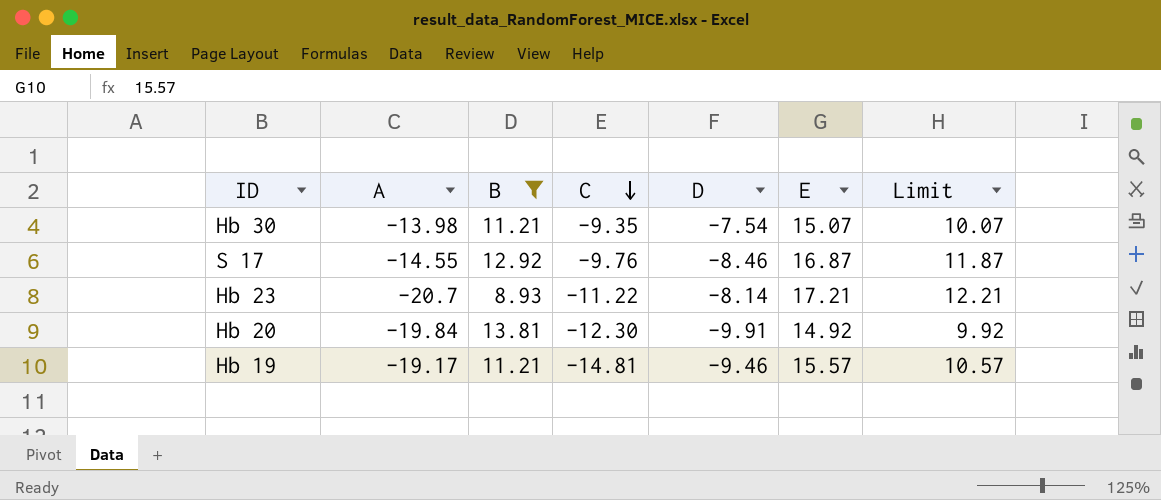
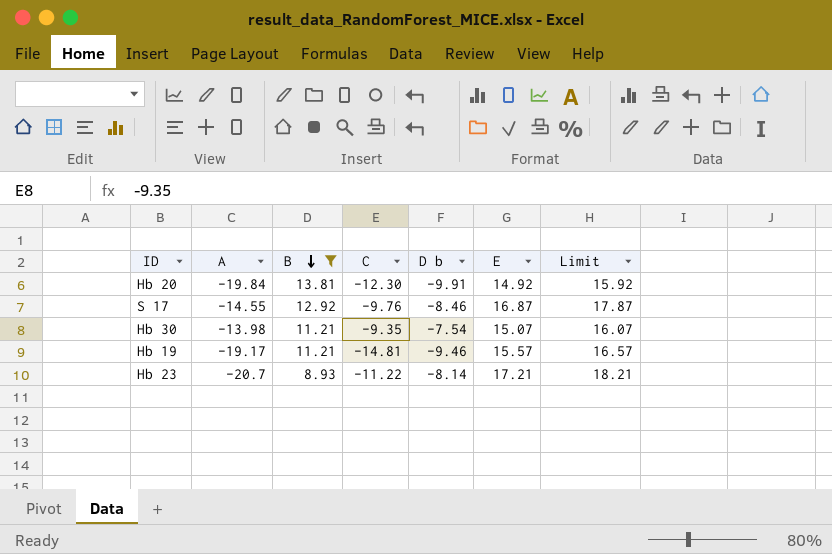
row order: C descending -> B descending
column name: D -> D b
column Limit | formula: [E] - 5 -> [E] + 1

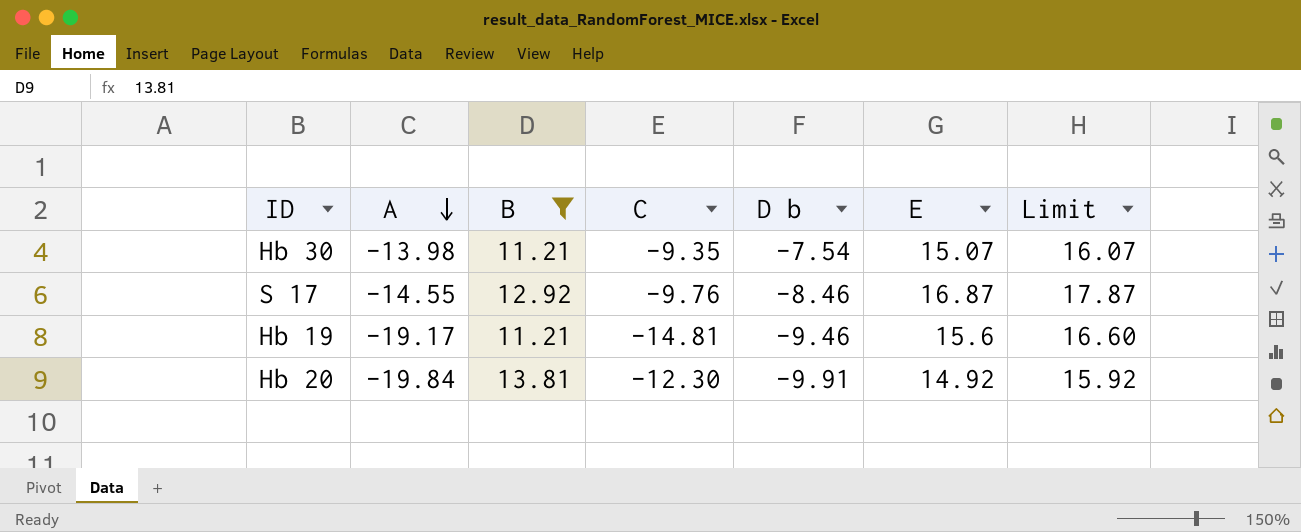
row order: B descending -> A descending
row Hb 23: -20.7 | 8.93 | -11.22 | -8.14 | 17.21 | 18.21 -> none
Hb 19 | E: 15.57 -> 15.6
Hb 19 | Limit: 16.57 -> 16.60

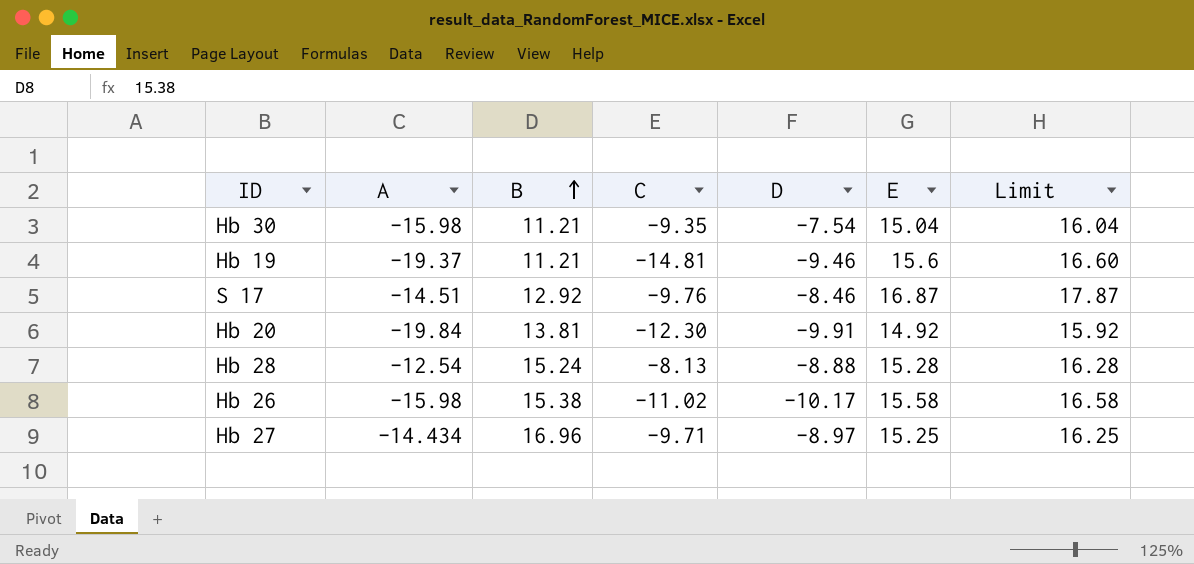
filter: B <= 13.81 -> none
row order: A descending -> B ascending
column name: D b -> D
Hb 30 | A: -13.98 -> -15.98
Hb 30 | E: 15.07 -> 15.04
Hb 30 | Limit: 16.07 -> 16.04
Hb 19 | A: -19.17 -> -19.37
S 17 | A: -14.55 -> -14.51

